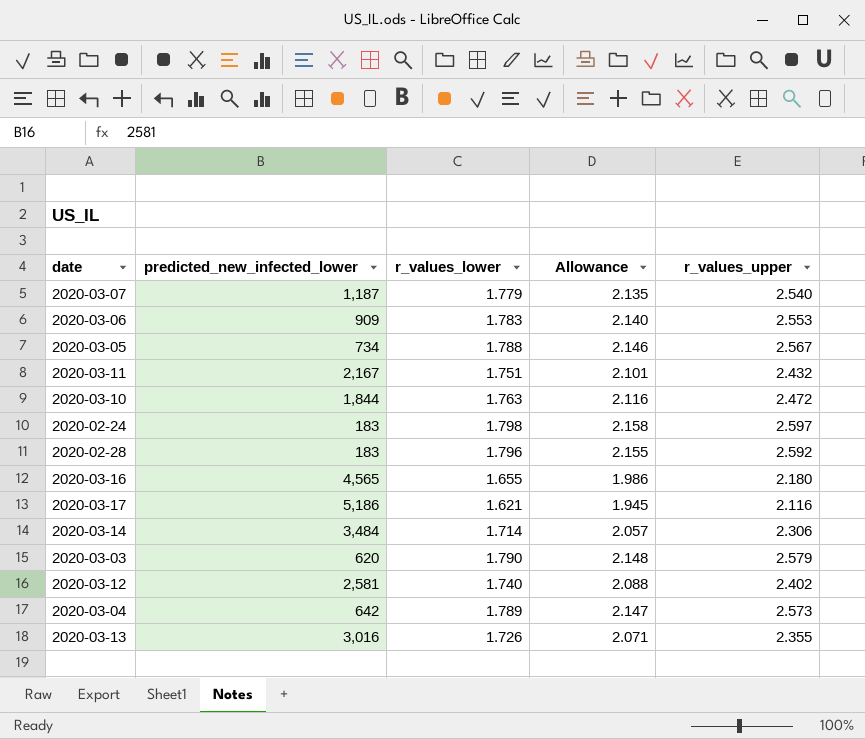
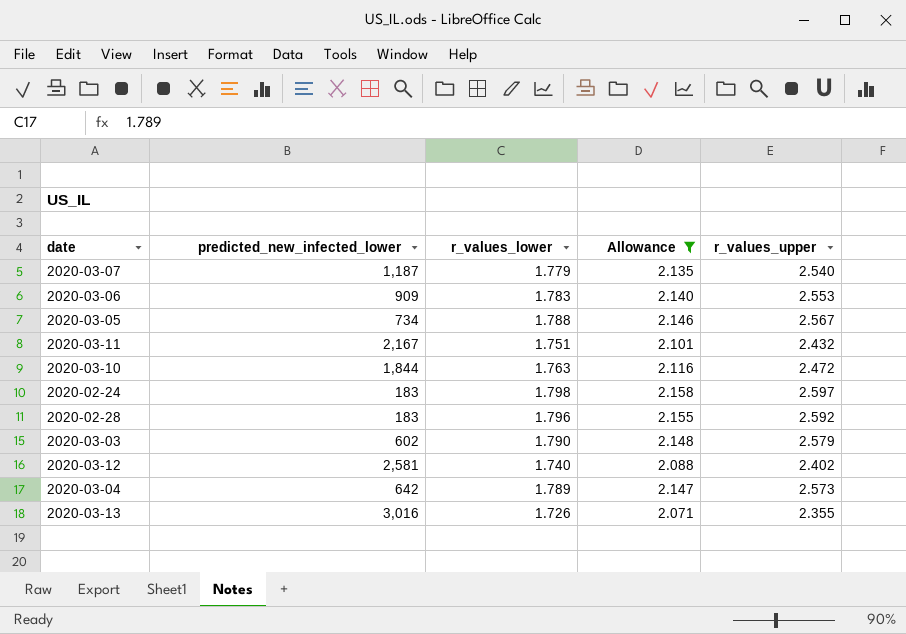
filter: none -> Allowance >= 2.071
2020-03-03 | predicted_new_infected_lower: 620 -> 602

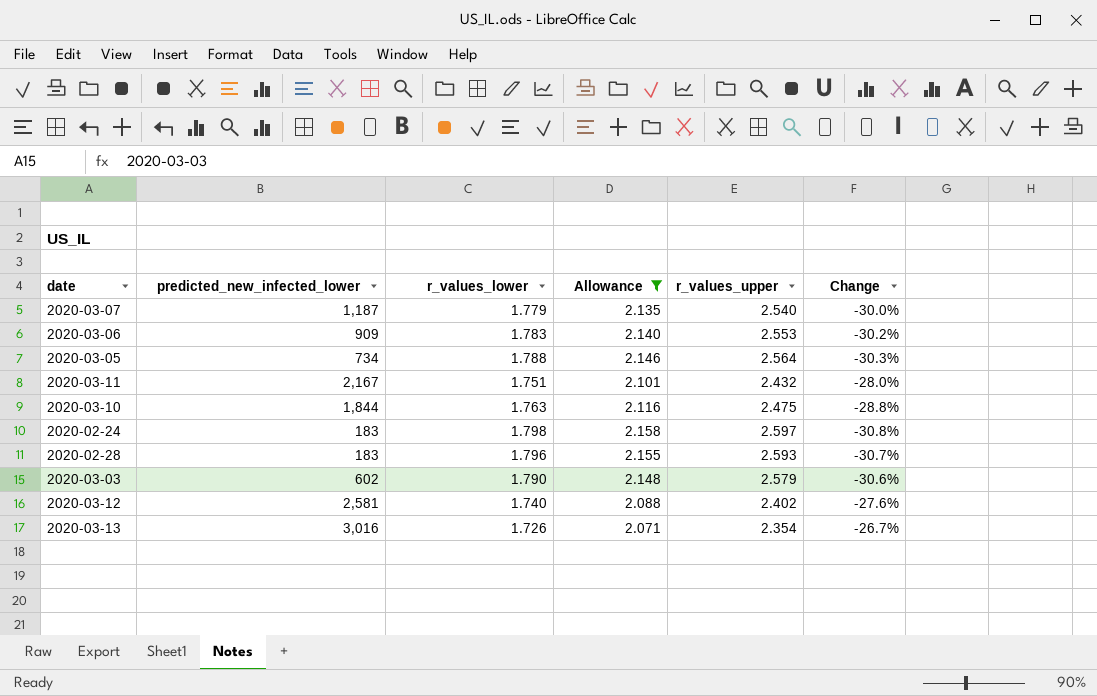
column Change | formula: none -> ([r_values_lower] - [r_values_upper]) / [r_values_upper]
row 2020-03-04: 642 | 1.789 | 2.147 | 2.573 -> none
2020-03-05 | r_values_upper: 2.567 -> 2.564
2020-03-10 | r_values_upper: 2.472 -> 2.475
2020-02-28 | r_values_upper: 2.592 -> 2.593
2020-03-13 | r_values_upper: 2.355 -> 2.354

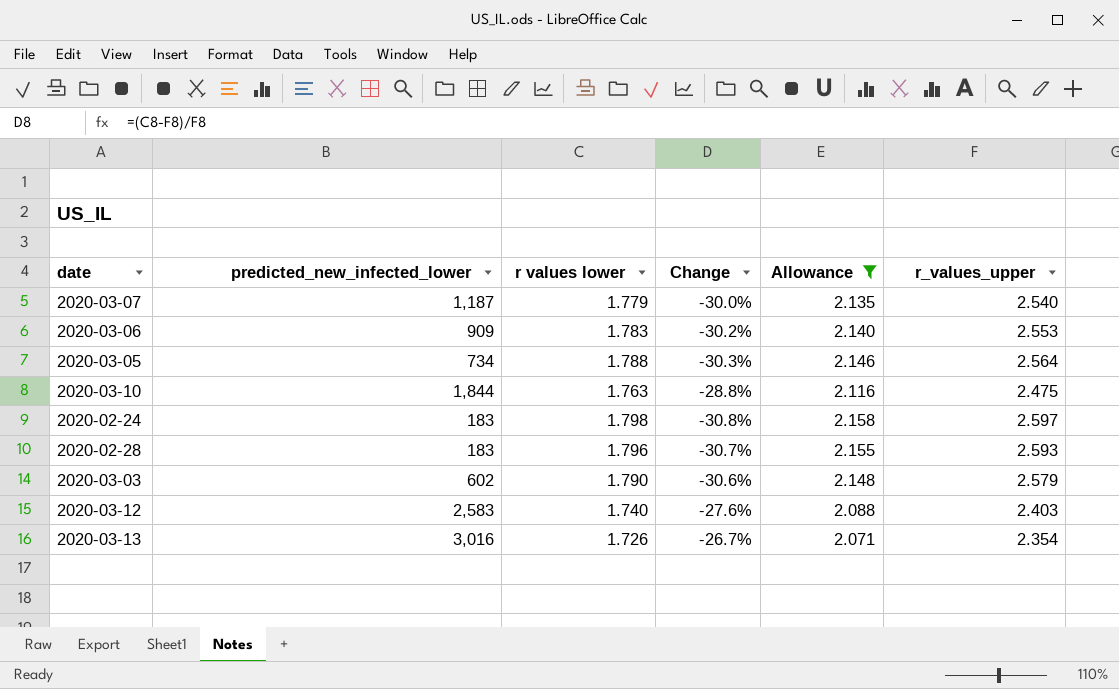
column name: r_values_lower -> r values lower
column Change | position: 6 -> 4
row 2020-03-11: 2,167 | 1.751 | 2.101 | 2.432 | -28.0% -> none
2020-03-12 | predicted_new_infected_lower: 2,581 -> 2,583
2020-03-12 | r_values_upper: 2.402 -> 2.403

